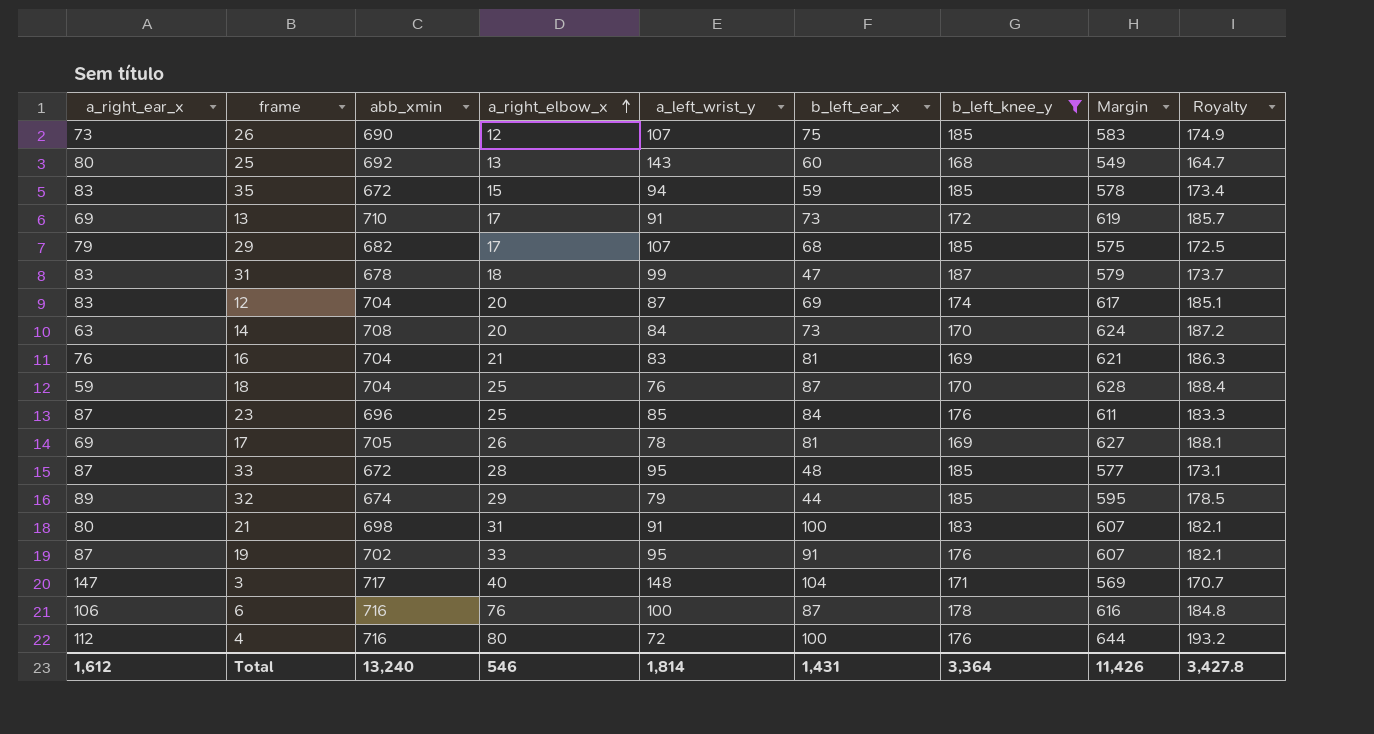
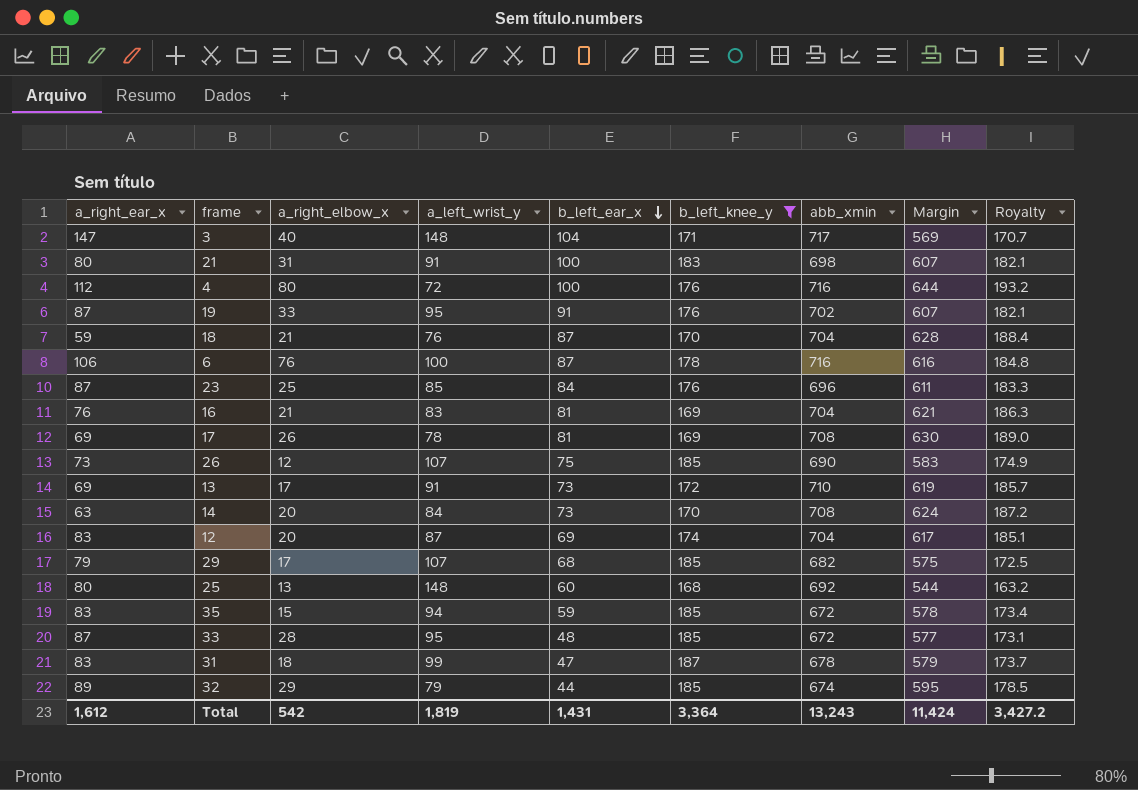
row order: a_right_elbow_x ascending -> b_left_ear_x descending
column abb_xmin | position: 3 -> 7
18 | a_right_elbow_x: 25 -> 21
17 | abb_xmin: 705 -> 708
17 | Margin: 627 -> 630
17 | Royalty: 188.1 -> 189.0
25 | a_left_wrist_y: 143 -> 148
25 | Margin: 549 -> 544
25 | Royalty: 164.7 -> 163.2
Total | a_right_elbow_x: 546 -> 542
Total | a_left_wrist_y: 1,814 -> 1,819
Total | abb_xmin: 13,240 -> 13,243
Total | Margin: 11,426 -> 11,424
Total | Royalty: 3,427.8 -> 3,427.2

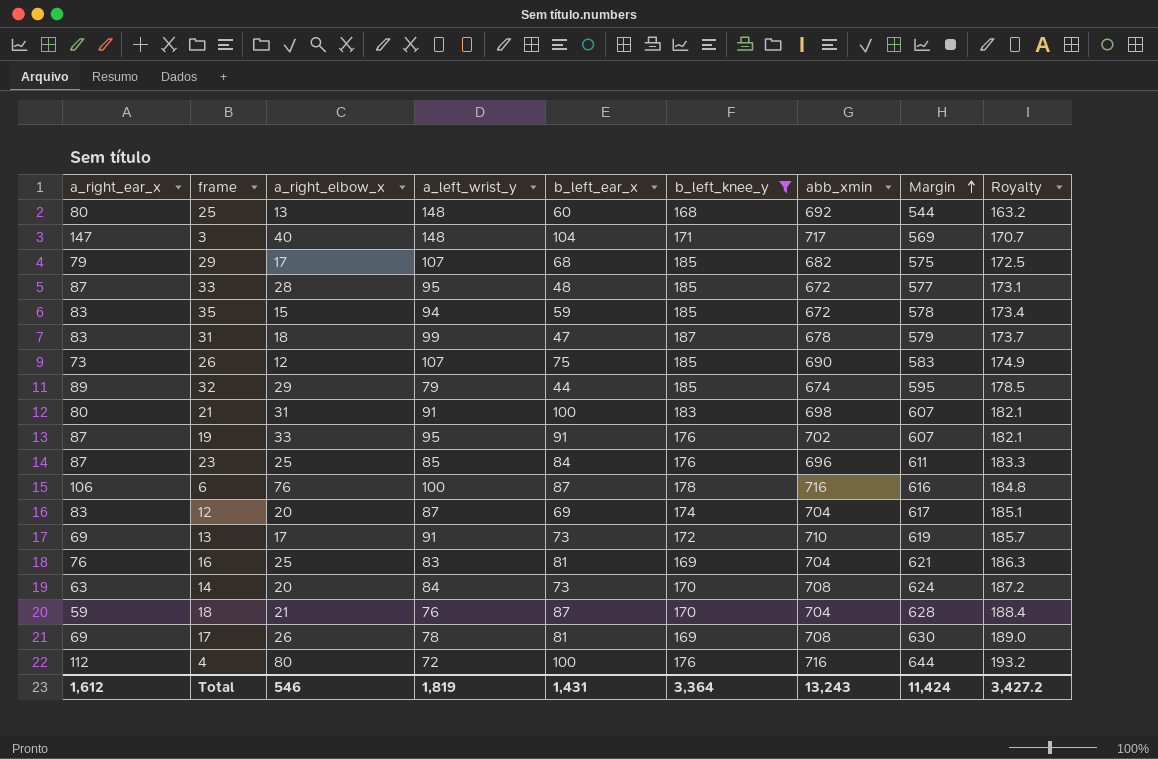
row order: b_left_ear_x descending -> Margin ascending
16 | a_right_elbow_x: 21 -> 25
Total | a_right_elbow_x: 542 -> 546

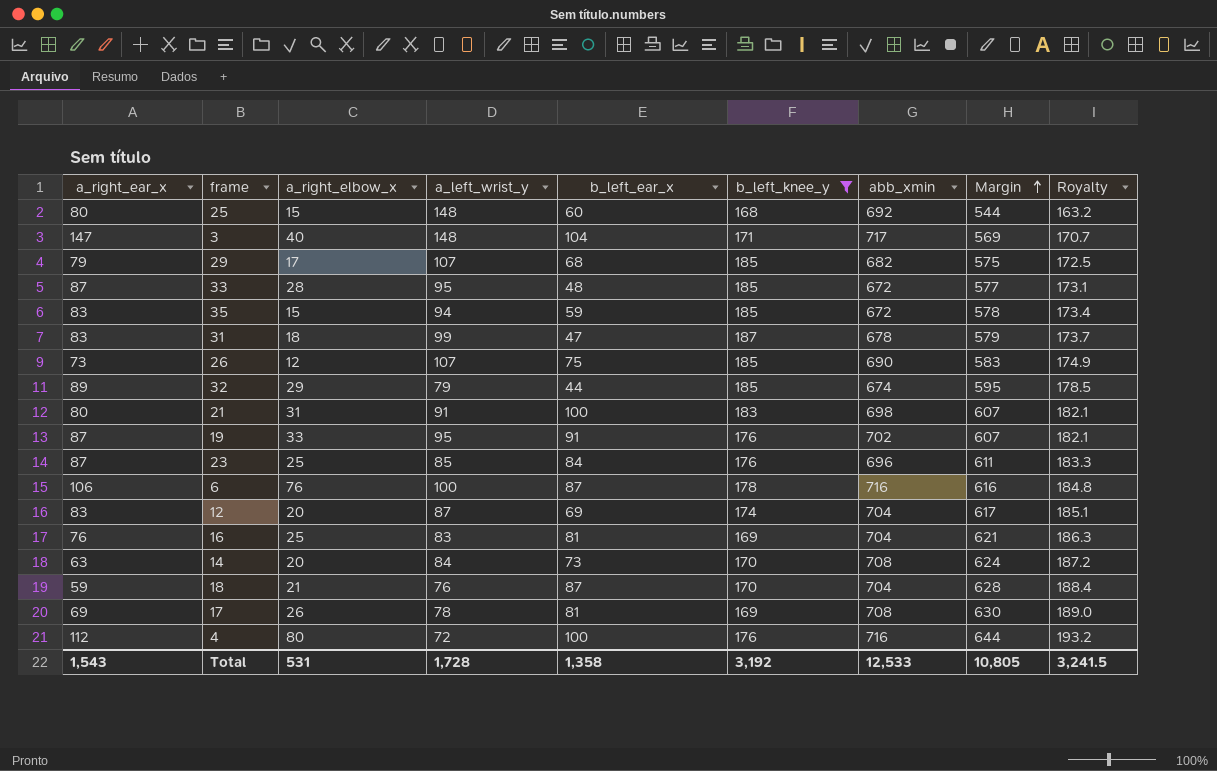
row 13: 69 | 17 | 91 | 73 | 172 | 710 | 619 | 185.7 -> none
25 | a_right_elbow_x: 13 -> 15
Total | a_right_ear_x: 1,612 -> 1,543
Total | a_right_elbow_x: 546 -> 531
Total | a_left_wrist_y: 1,819 -> 1,728
Total | b_left_ear_x: 1,431 -> 1,358
Total | b_left_knee_y: 3,364 -> 3,192
Total | abb_xmin: 13,243 -> 12,533
Total | Margin: 11,424 -> 10,805
Total | Royalty: 3,427.2 -> 3,241.5

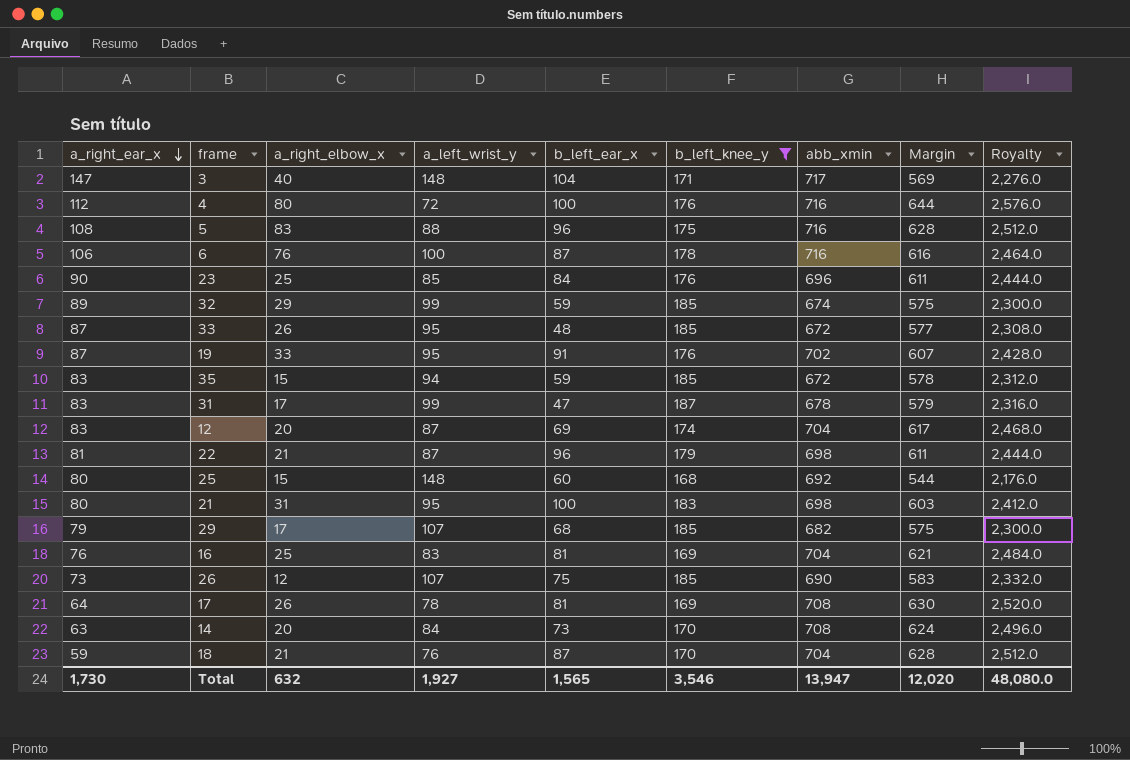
row order: Margin ascending -> a_right_ear_x descending
column Royalty | formula: [Margin] * 0.3 -> [Margin] * 4
row 5: none -> 108 | 83 | 88 | 96 | 175 | 716 | 628 | 2,512.0
23 | a_right_ear_x: 87 -> 90
32 | a_left_wrist_y: 79 -> 99
32 | b_left_ear_x: 44 -> 59
32 | Margin: 595 -> 575
33 | a_right_elbow_x: 28 -> 26
31 | a_right_elbow_x: 18 -> 17
row 22: none -> 81 | 21 | 87 | 96 | 179 | 698 | 611 | 2,444.0
21 | a_left_wrist_y: 91 -> 95
21 | Margin: 607 -> 603
17 | a_right_ear_x: 69 -> 64
Total | a_right_ear_x: 1,543 -> 1,730
Total | a_right_elbow_x: 531 -> 632
Total | a_left_wrist_y: 1,728 -> 1,927
Total | b_left_ear_x: 1,358 -> 1,565
Total | b_left_knee_y: 3,192 -> 3,546
Total | abb_xmin: 12,533 -> 13,947
Total | Margin: 10,805 -> 12,020
Total | Royalty: 3,241.5 -> 48,080.0

